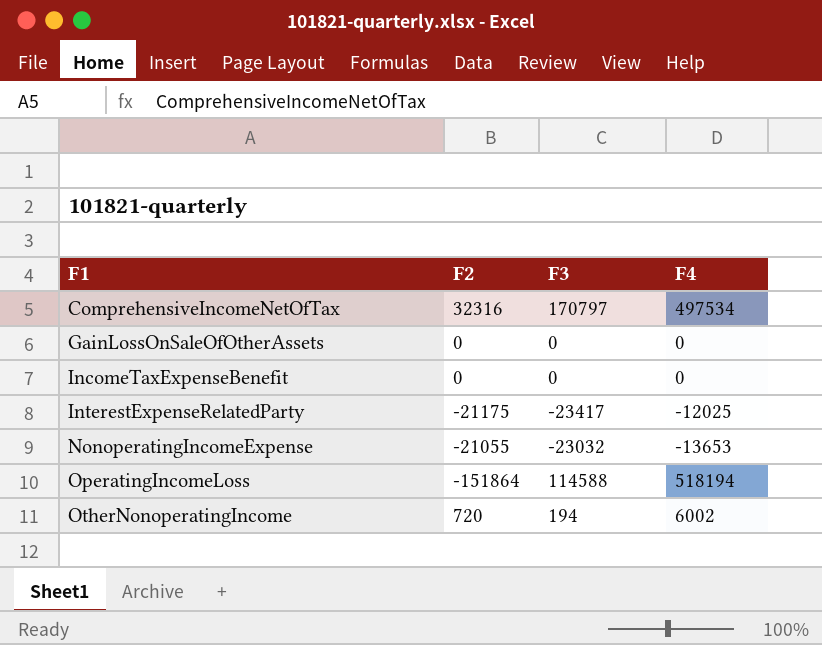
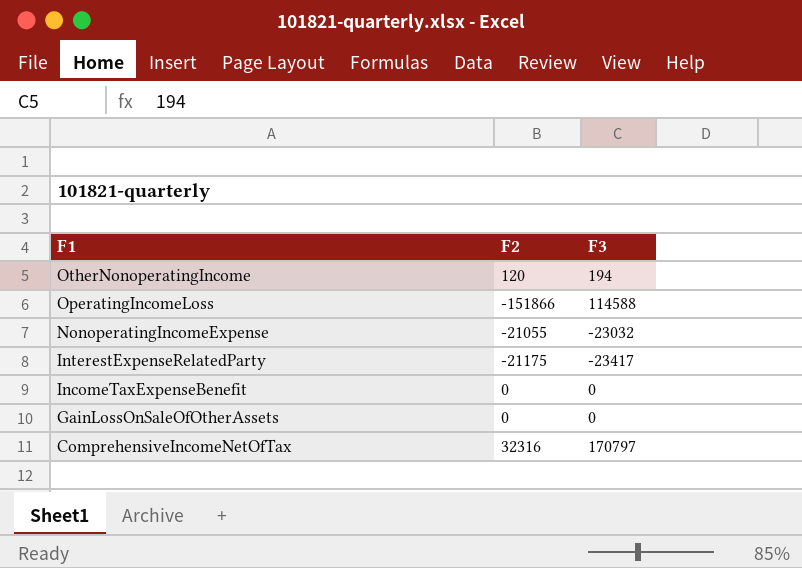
row order: F1 ascending -> F1 descending
column F4 | position: 4 -> none
OtherNonoperatingIncome | F2: 720 -> 120
OperatingIncomeLoss | F2: -151864 -> -151866

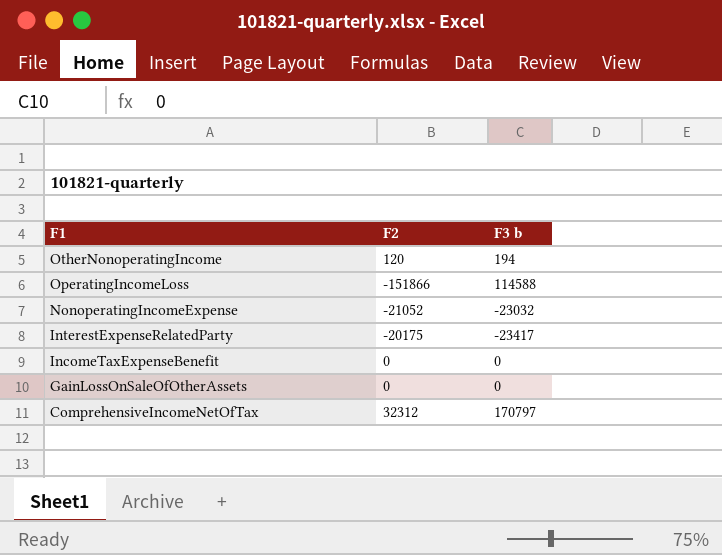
column name: F3 -> F3 b
NonoperatingIncomeExpense | F2: -21055 -> -21052
InterestExpenseRelatedParty | F2: -21175 -> -20175
ComprehensiveIncomeNetOfTax | F2: 32316 -> 32312

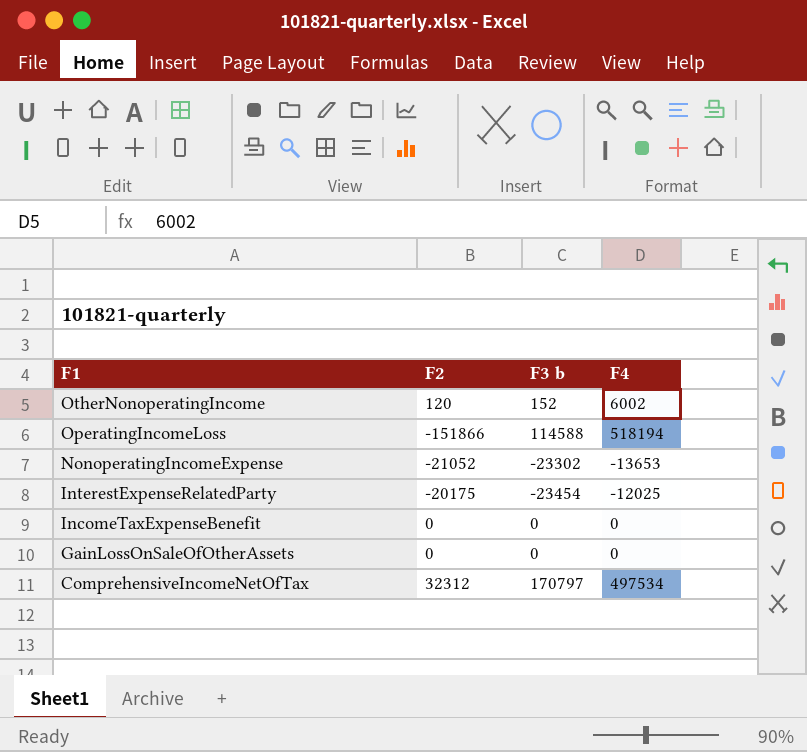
column F4 | position: none -> 4
OtherNonoperatingIncome | F3 b: 194 -> 152
NonoperatingIncomeExpense | F3 b: -23032 -> -23302
InterestExpenseRelatedParty | F3 b: -23417 -> -23454

